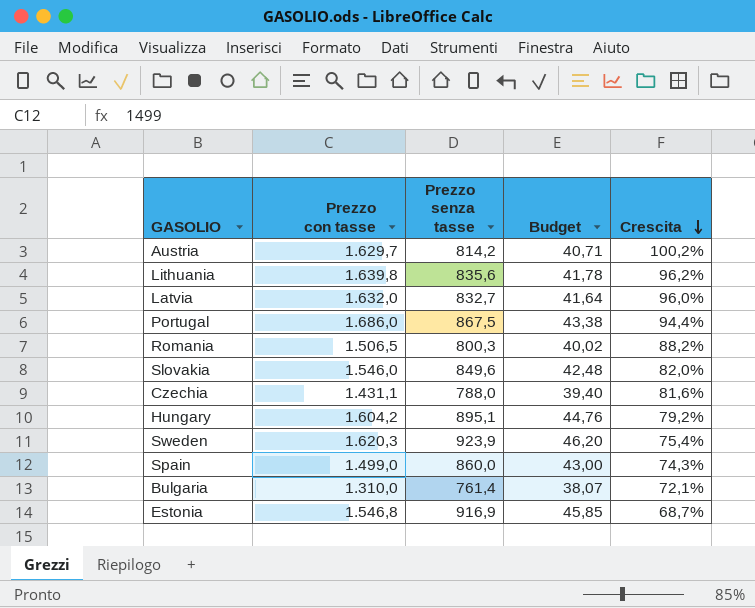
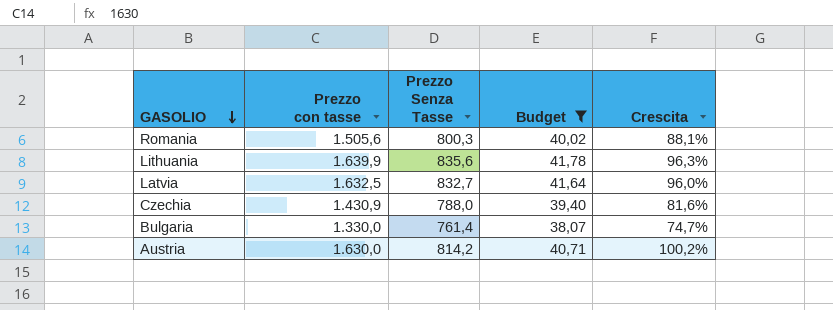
filter: none -> Budget <= 41,78
row order: Crescita descending -> GASOLIO descending
column name: Prezzo senza tasse -> Prezzo Senza Tasse
Romania | Prezzo con tasse: 1.506,5 -> 1.505,6
Romania | Crescita: 88,2% -> 88,1%
Lithuania | Prezzo con tasse: 1.639,8 -> 1.639,9
Lithuania | Crescita: 96,2% -> 96,3%
Latvia | Prezzo con tasse: 1.632,0 -> 1.632,5
Czechia | Prezzo con tasse: 1.431,1 -> 1.430,9
Bulgaria | Prezzo con tasse: 1.310,0 -> 1.330,0
Bulgaria | Crescita: 72,1% -> 74,7%
Austria | Prezzo con tasse: 1.629,7 -> 1.630,0

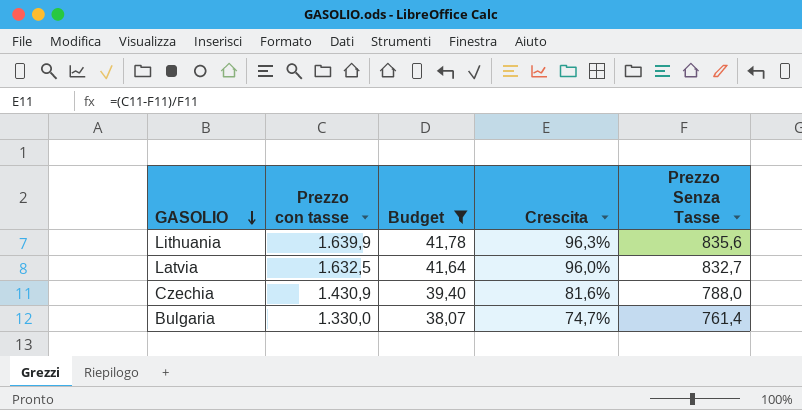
column Prezzo Senza Tasse | position: 3 -> 5
row Romania: 1.505,6 | 800,3 | 40,02 | 88,1% -> none
row Austria: 1.630,0 | 814,2 | 40,71 | 100,2% -> none

